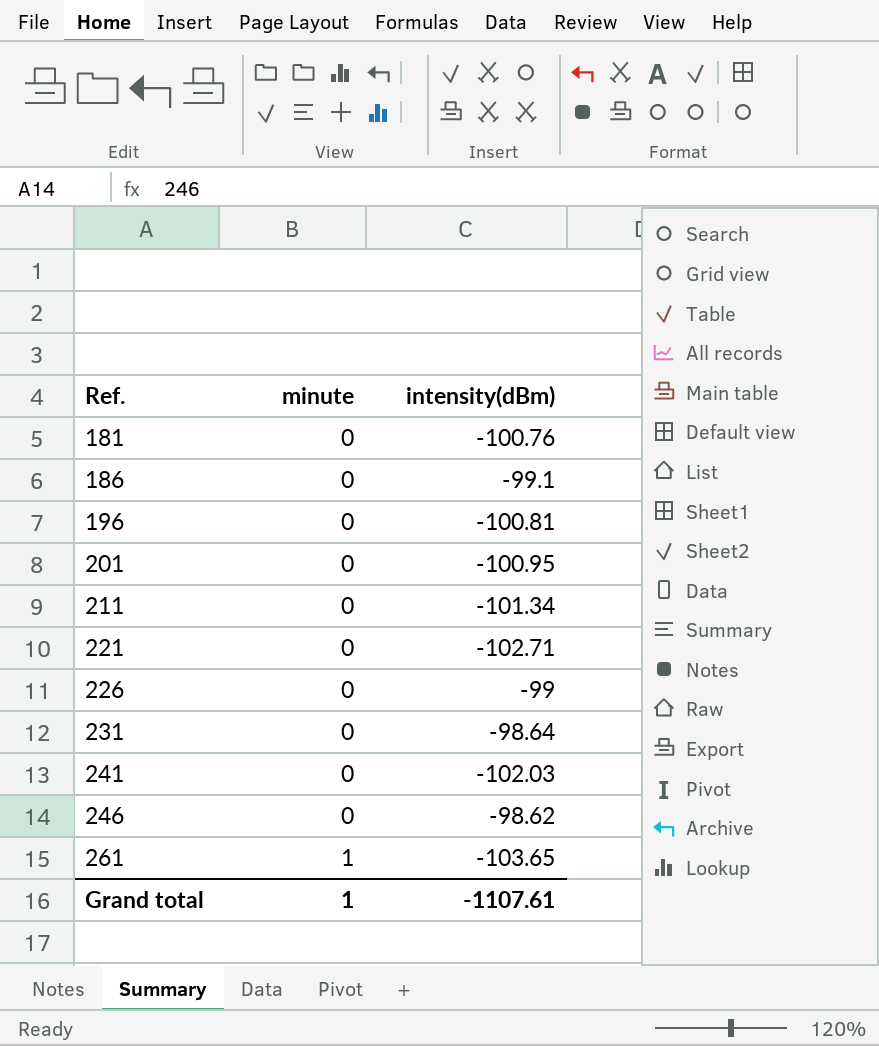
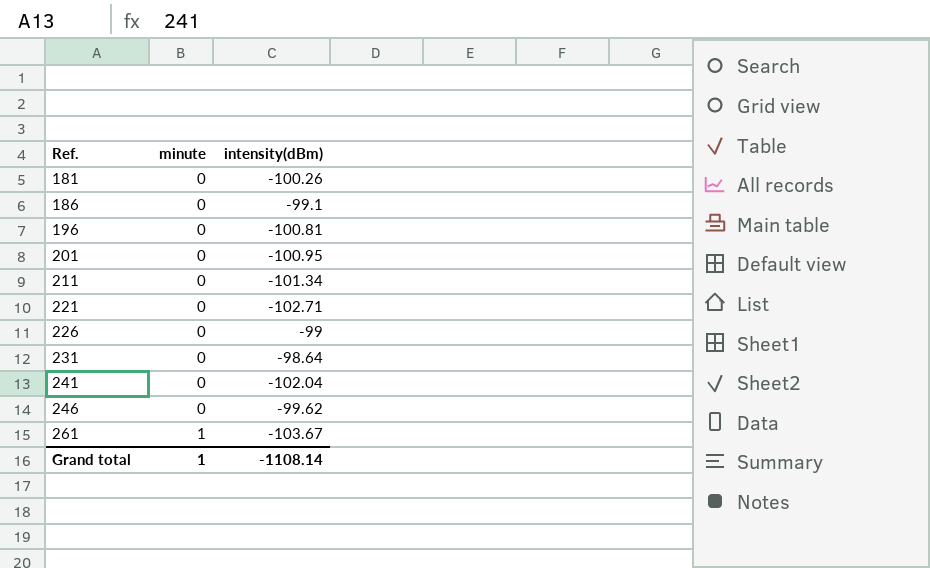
181 | intensity(dBm): -100.76 -> -100.26
241 | intensity(dBm): -102.03 -> -102.04
246 | intensity(dBm): -98.62 -> -99.62
261 | intensity(dBm): -103.65 -> -103.67
Grand total | intensity(dBm): -1107.61 -> -1108.14

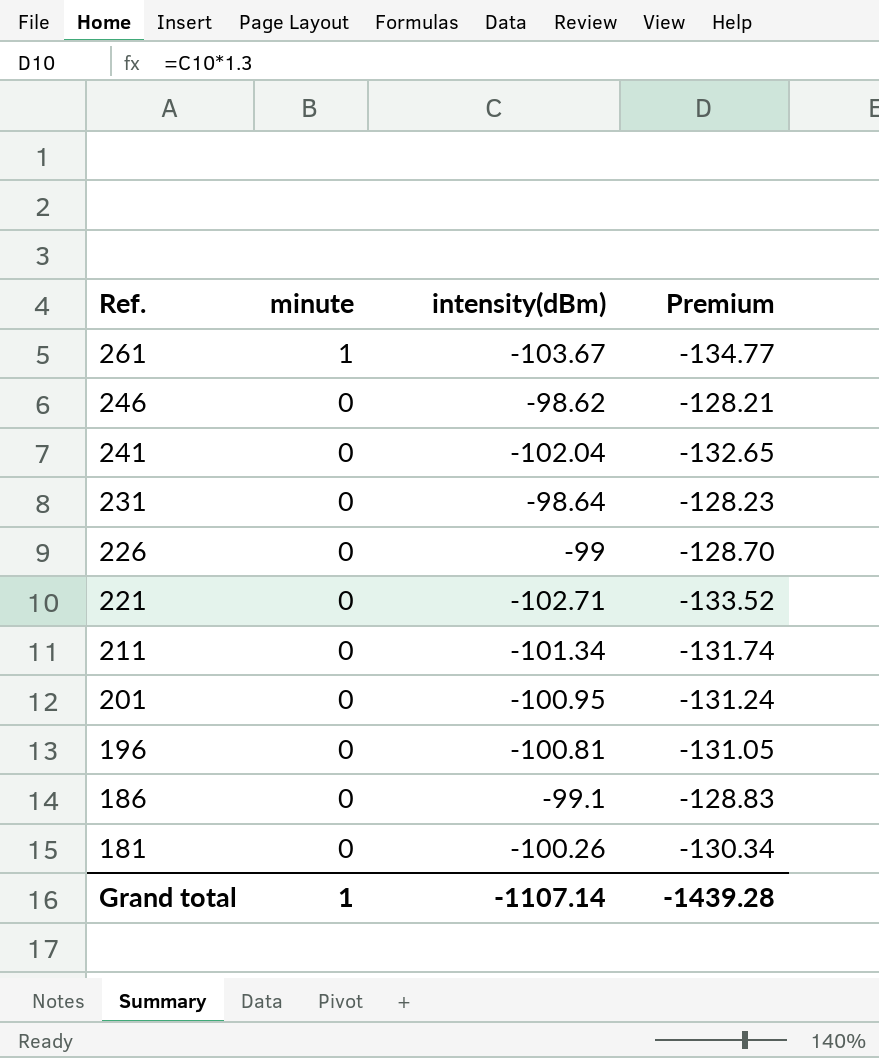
row order: Ref. ascending -> Ref. descending
column Premium | formula: none -> [intensity(dBm)] * 1.3
246 | intensity(dBm): -99.62 -> -98.62
Grand total | intensity(dBm): -1108.14 -> -1107.14

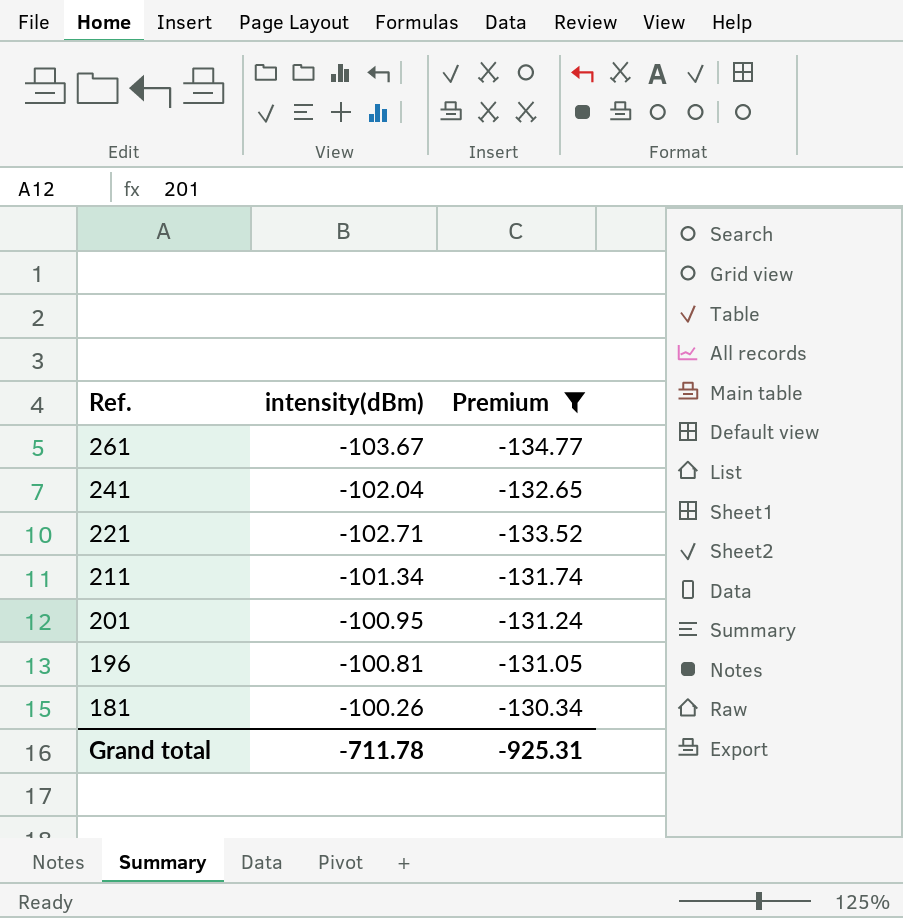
filter: none -> Premium <= -130.34
column minute | position: 2 -> none
Grand total | intensity(dBm): -1107.14 -> -711.78
Grand total | Premium: -1439.28 -> -925.31

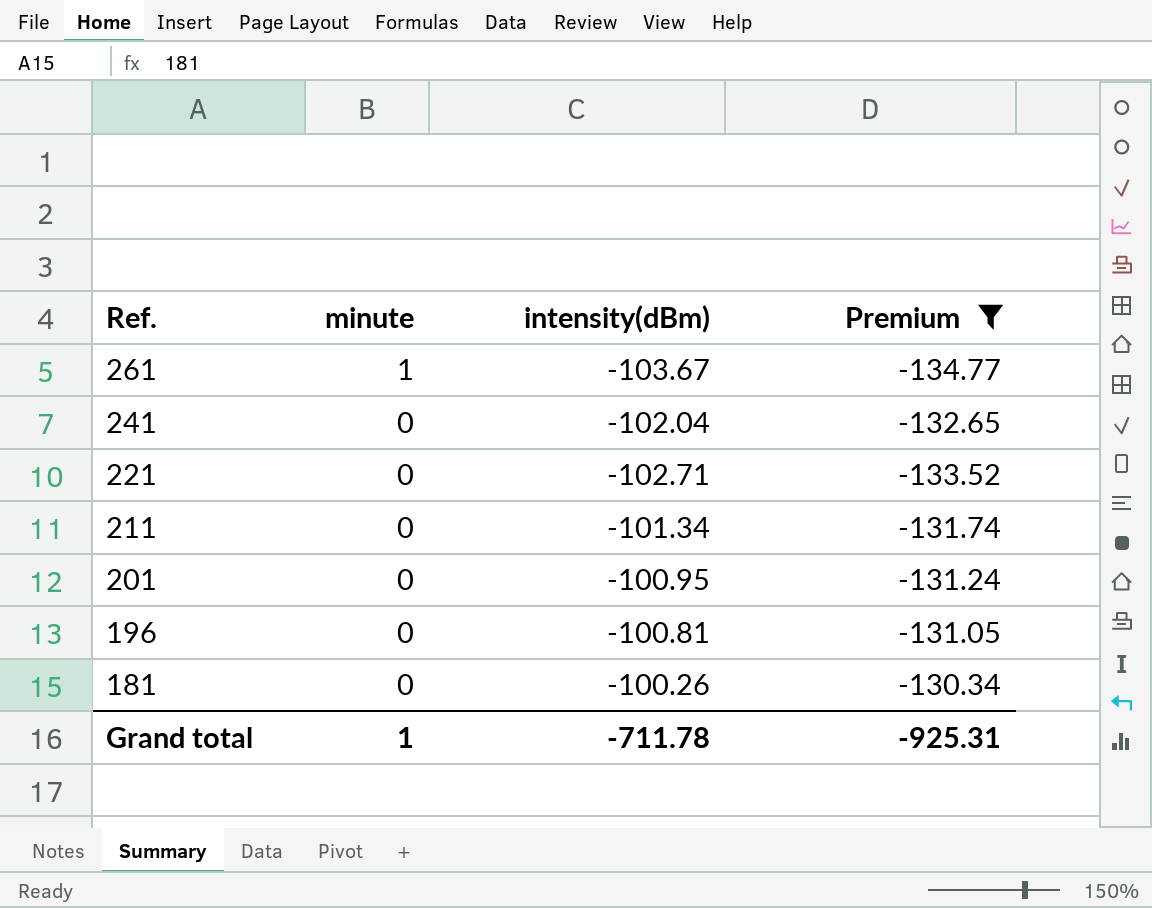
column minute | position: none -> 2

